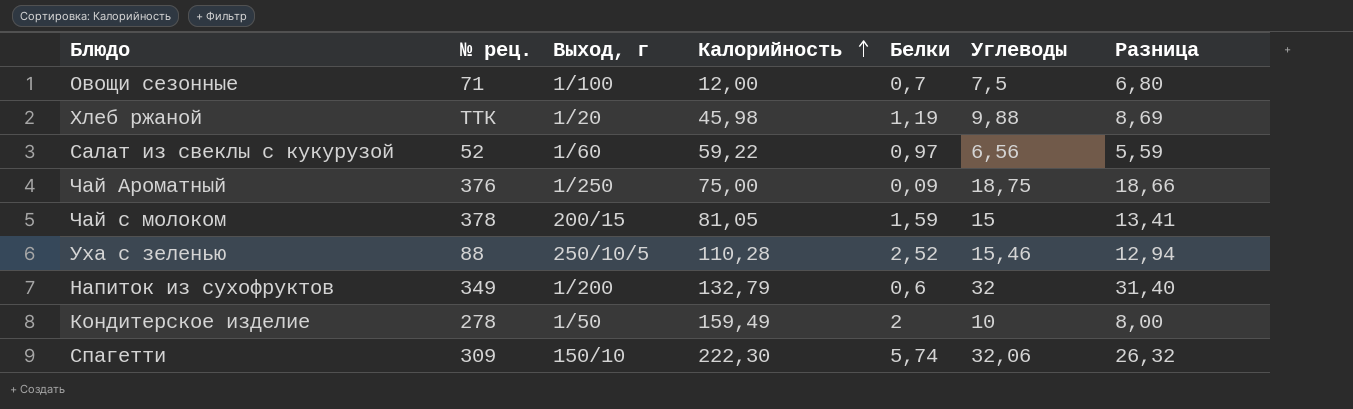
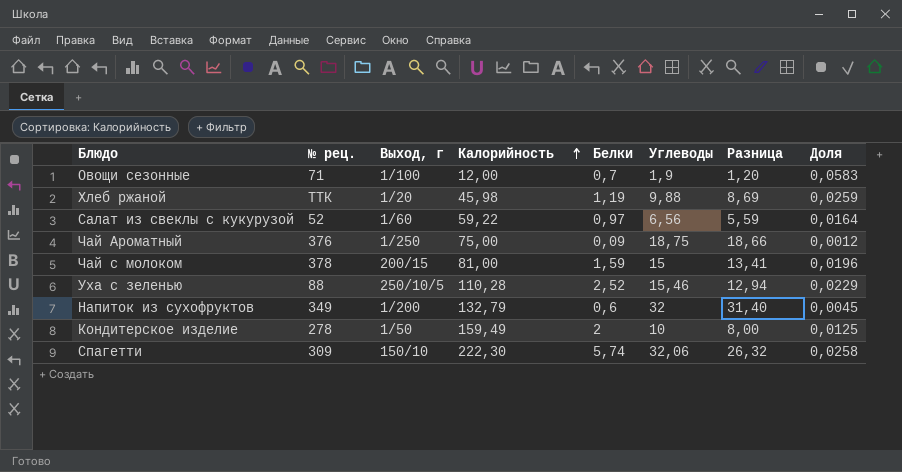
column Доля | formula: none -> [Белки] / [Калорийность]
Овощи сезонные | Углеводы: 7,5 -> 1,9
Овощи сезонные | Разница: 6,80 -> 1,20
Чай с молоком | Калорийность: 81,05 -> 81,00

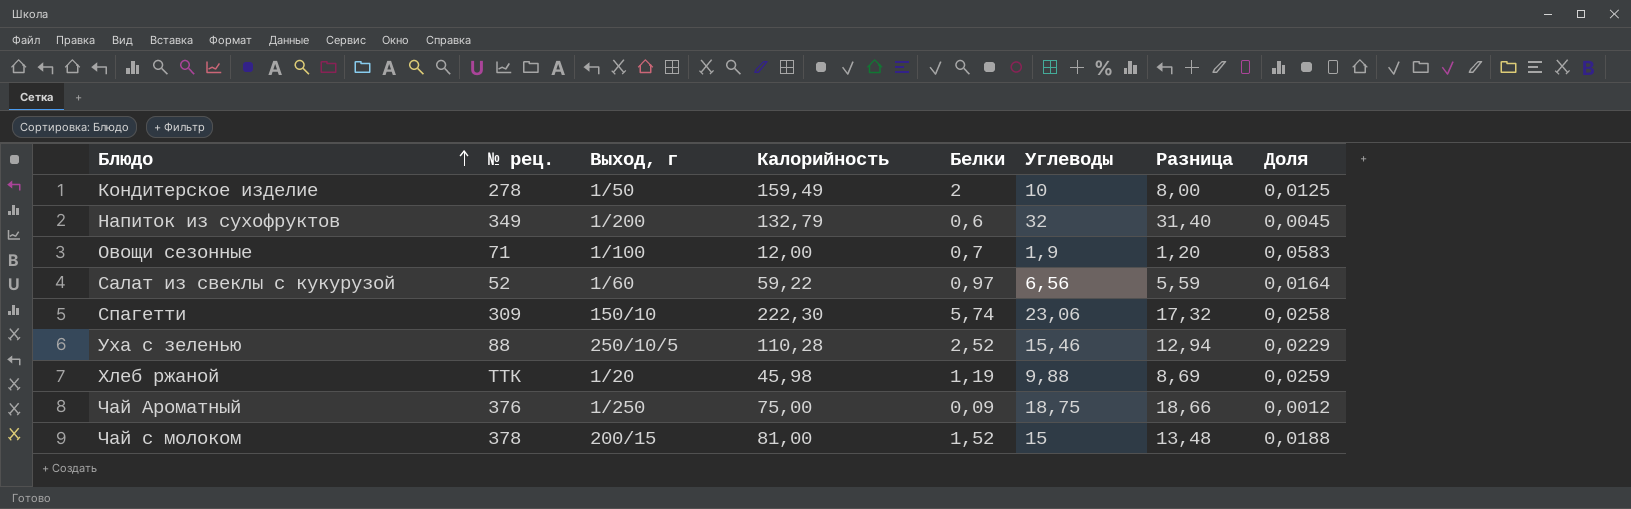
row order: Калорийность ascending -> Блюдо ascending
Спагетти | Углеводы: 32,06 -> 23,06
Спагетти | Разница: 26,32 -> 17,32
Чай с молоком | Белки: 1,59 -> 1,52
Чай с молоком | Разница: 13,41 -> 13,48
Чай с молоком | Доля: 0,0196 -> 0,0188

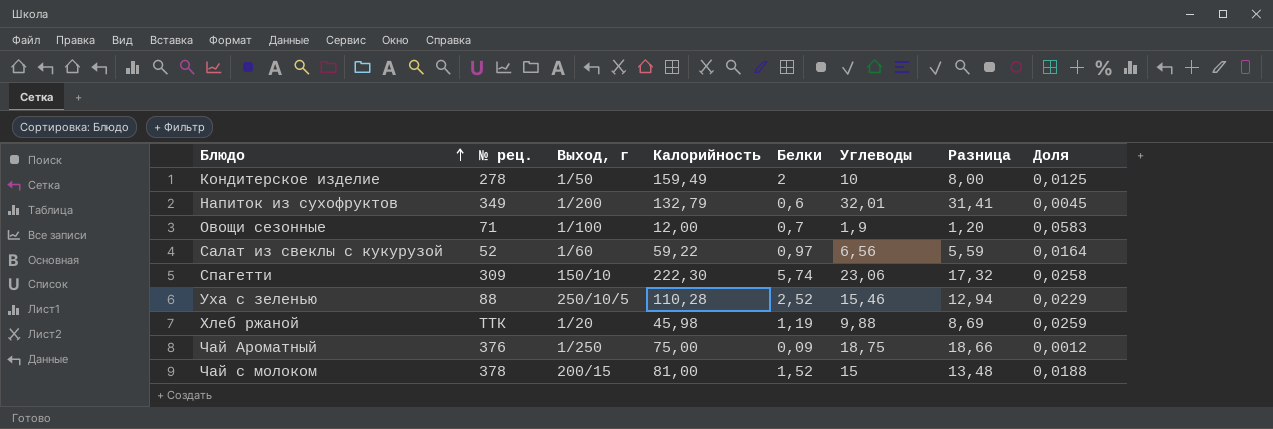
Напиток из сухофруктов | Углеводы: 32 -> 32,01
Напиток из сухофруктов | Разница: 31,40 -> 31,41

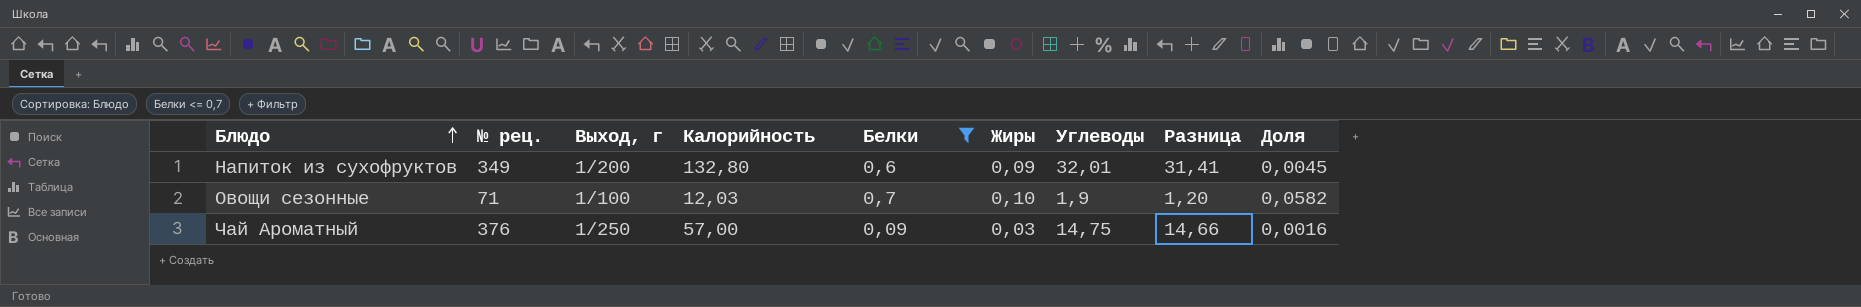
filter: none -> Белки <= 0,7
column Жиры | position: none -> 6
Напиток из сухофруктов | Калорийность: 132,79 -> 132,80
Овощи сезонные | Калорийность: 12,00 -> 12,03
Овощи сезонные | Доля: 0,0583 -> 0,0582
Чай Ароматный | Калорийность: 75,00 -> 57,00
Чай Ароматный | Углеводы: 18,75 -> 14,75
Чай Ароматный | Разница: 18,66 -> 14,66
Чай Ароматный | Доля: 0,0012 -> 0,0016

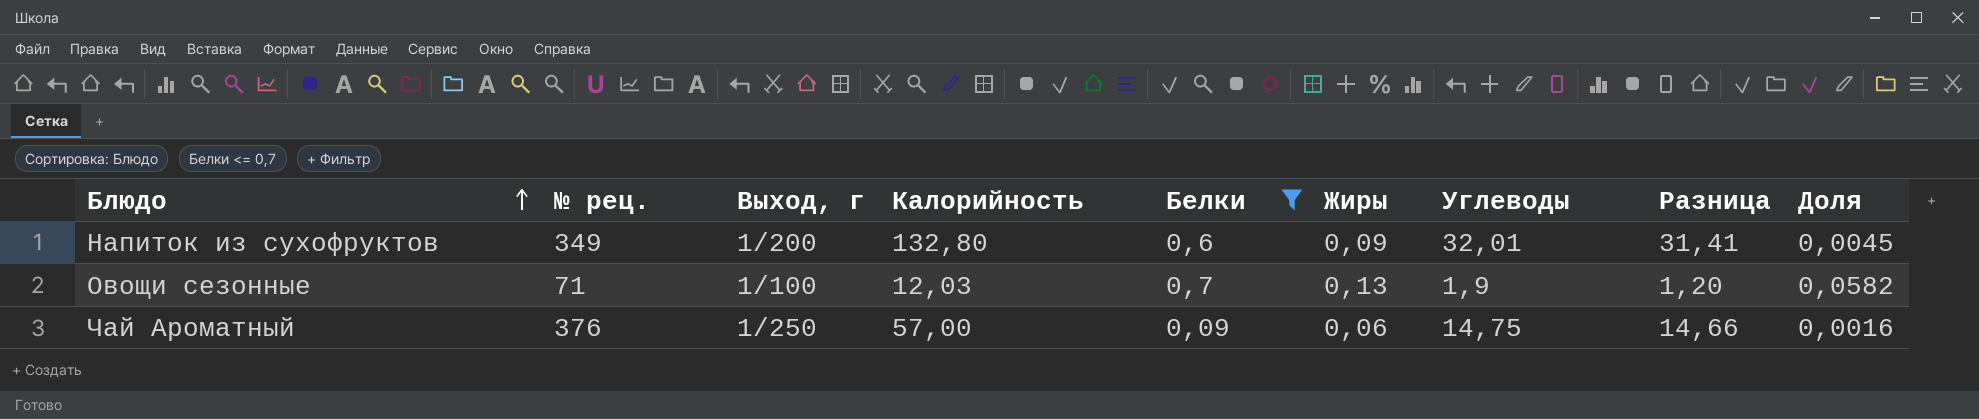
Овощи сезонные | Жиры: 0,10 -> 0,13
Чай Ароматный | Жиры: 0,03 -> 0,06

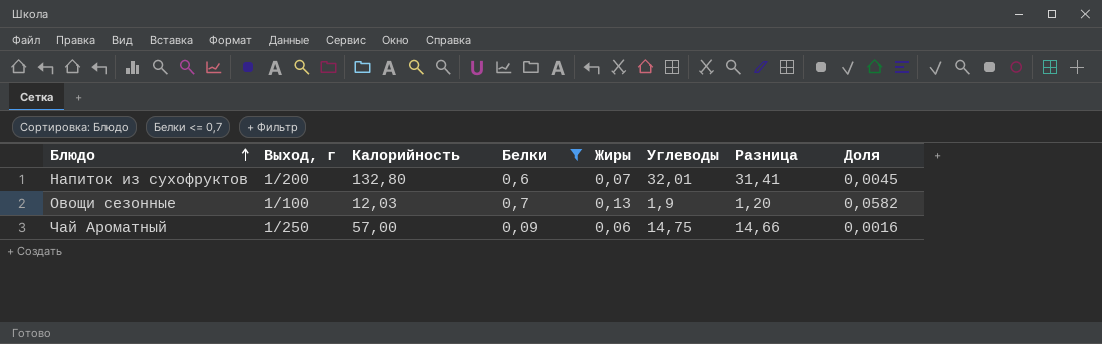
column № рец. | position: 2 -> none
Напиток из сухофруктов | Жиры: 0,09 -> 0,07

